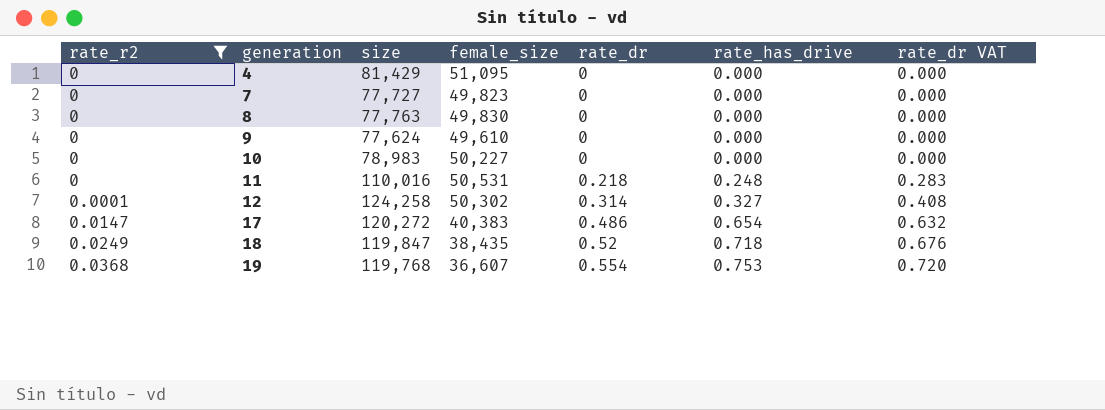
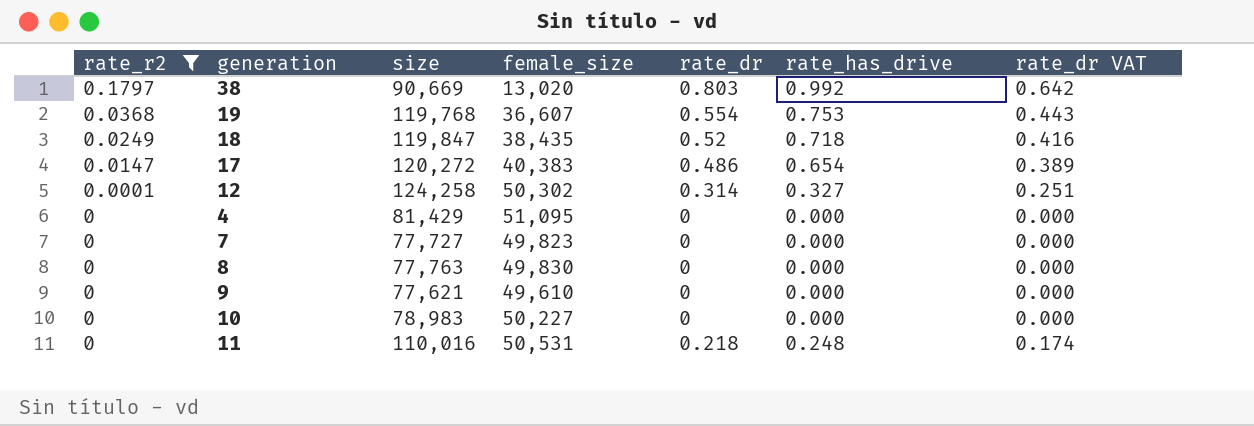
row order: rate_r2 ascending -> rate_r2 descending
column rate_dr VAT | formula: [rate_dr] * 1.3 -> [rate_dr] * 0.8
row 38: none -> 0.1797 | 90,669 | 13,020 | 0.803 | 0.992 | 0.642
9 | size: 77,624 -> 77,621

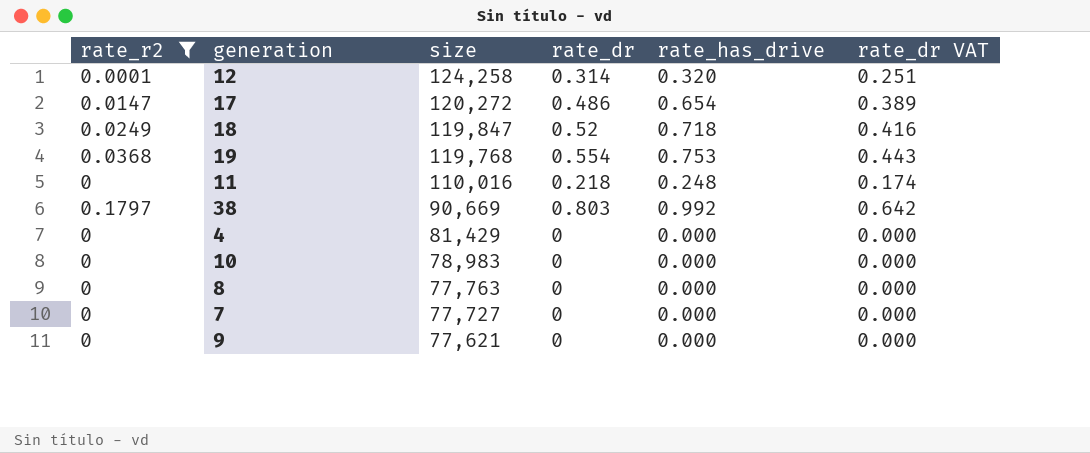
row order: rate_r2 descending -> size descending
column female_size | position: 4 -> none
12 | rate_has_drive: 0.327 -> 0.320

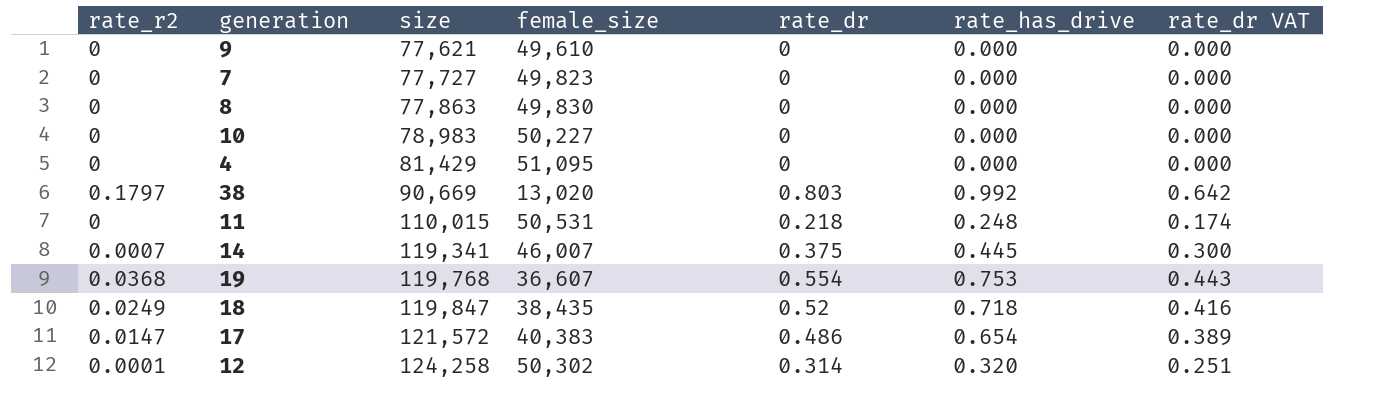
filter: rate_r2 != 0.0007 -> none
row order: size descending -> size ascending
column female_size | position: none -> 4
8 | size: 77,763 -> 77,863
11 | size: 110,016 -> 110,015
17 | size: 120,272 -> 121,572

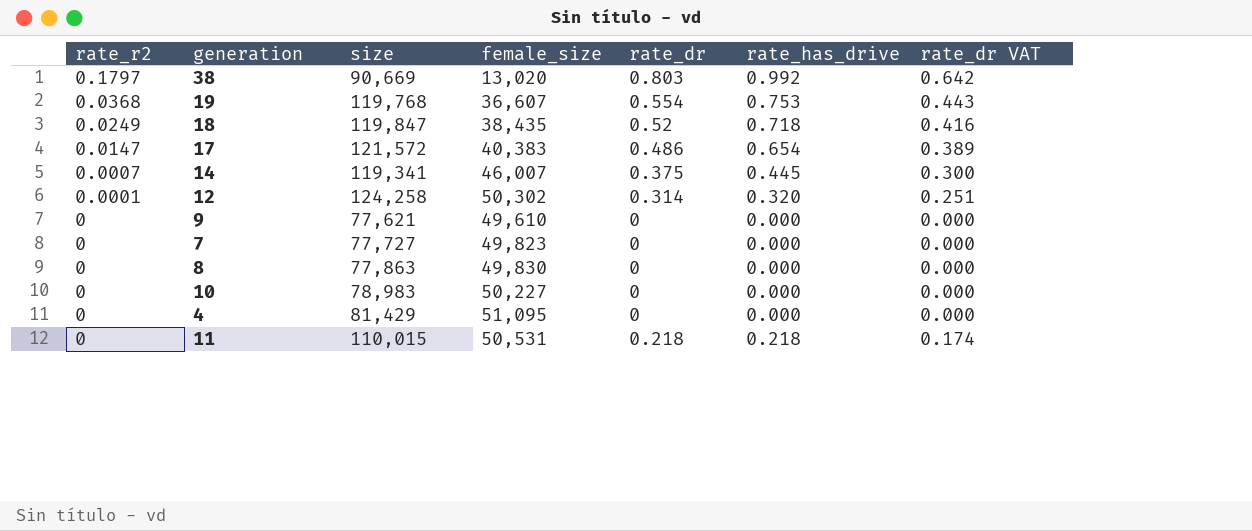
row order: size ascending -> rate_r2 descending
11 | rate_has_drive: 0.248 -> 0.218

